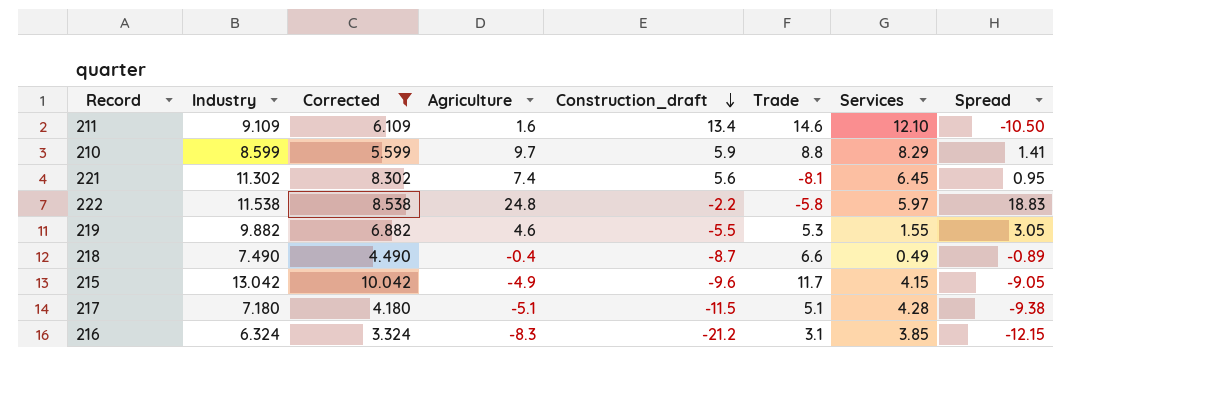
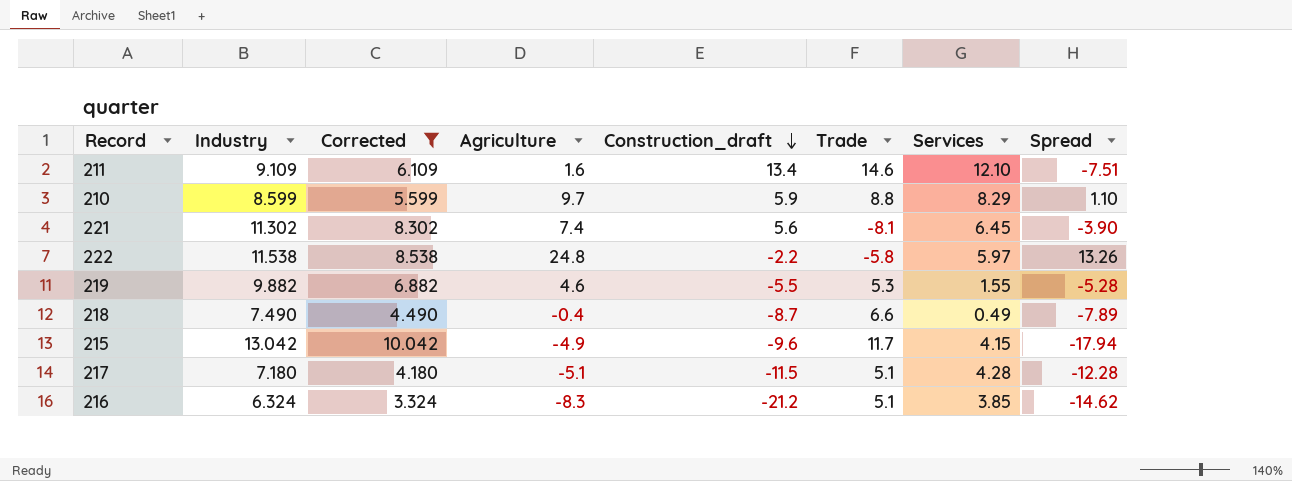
column Spread | formula: [Agriculture] - [Services] -> [Agriculture] - [Industry]
216 | Trade: 3.1 -> 5.1

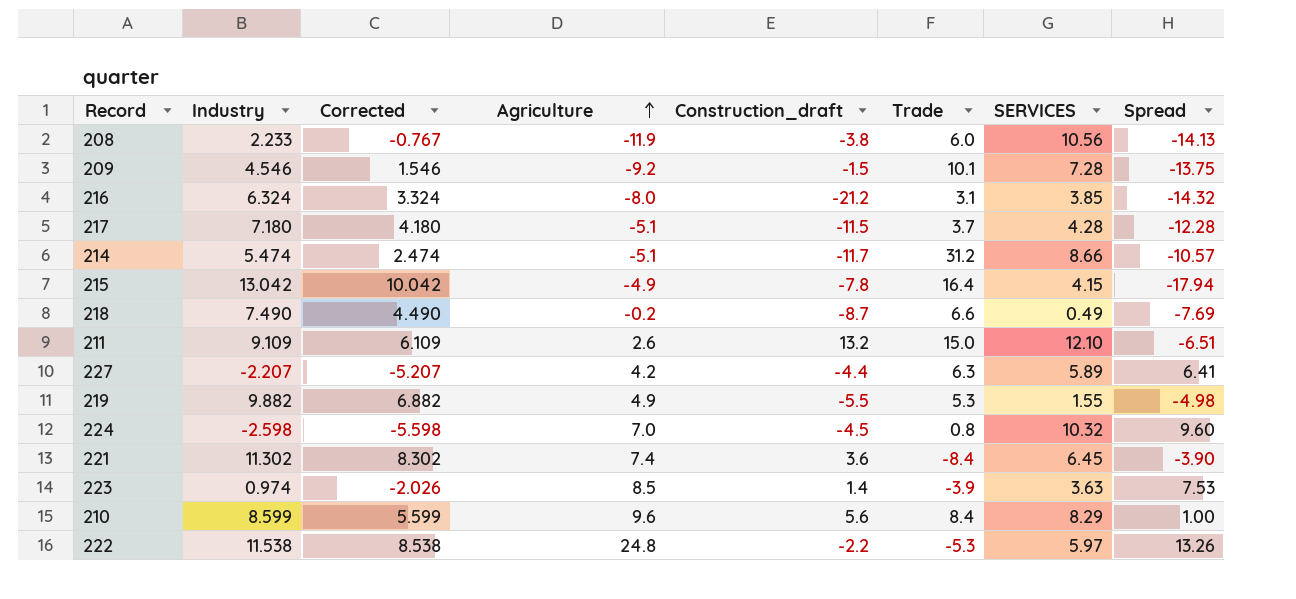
filter: Corrected >= 3.324 -> none
row order: Construction_draft descending -> Agriculture ascending
column name: Services -> SERVICES
216 | Agriculture: -8.3 -> -8.0
216 | Trade: 5.1 -> 3.1
216 | Spread: -14.62 -> -14.32
217 | Trade: 5.1 -> 3.7
215 | Construction_draft: -9.6 -> -7.8
215 | Trade: 11.7 -> 16.4
218 | Agriculture: -0.4 -> -0.2
218 | Spread: -7.89 -> -7.69
211 | Agriculture: 1.6 -> 2.6
211 | Construction_draft: 13.4 -> 13.2
211 | Trade: 14.6 -> 15.0
211 | Spread: -7.51 -> -6.51
219 | Agriculture: 4.6 -> 4.9
219 | Spread: -5.28 -> -4.98
221 | Construction_draft: 5.6 -> 3.6
221 | Trade: -8.1 -> -8.4
210 | Agriculture: 9.7 -> 9.6
210 | Construction_draft: 5.9 -> 5.6
210 | Trade: 8.8 -> 8.4
210 | Spread: 1.10 -> 1.00
222 | Trade: -5.8 -> -5.3

